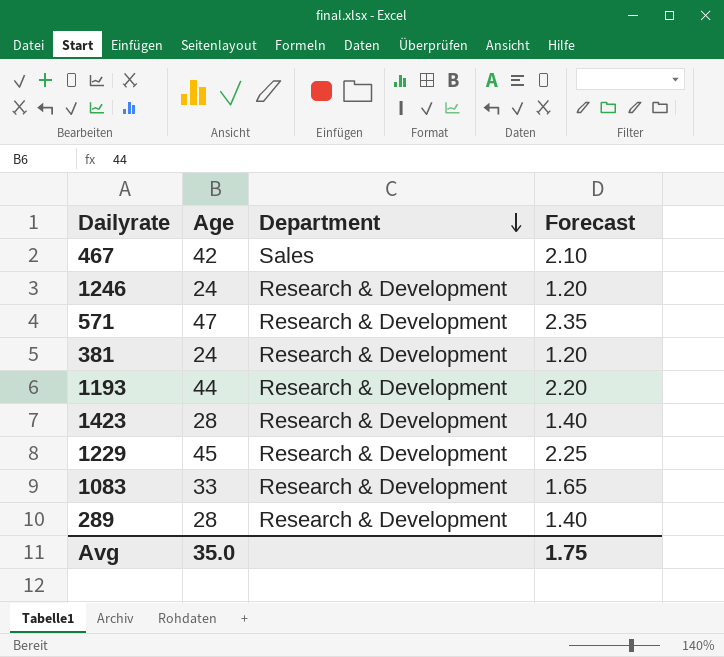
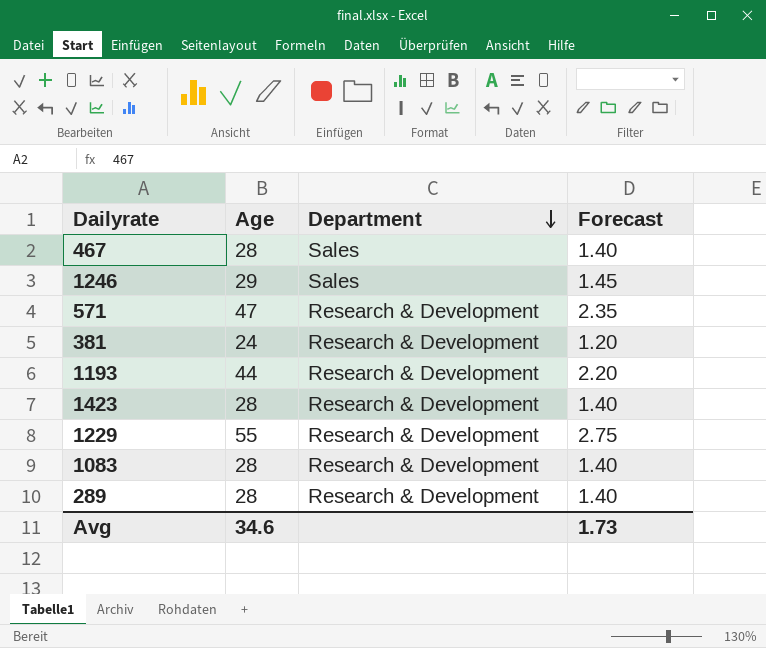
467 | Age: 42 -> 28
467 | Forecast: 2.10 -> 1.40
1246 | Age: 24 -> 29
1246 | Department: Research & Development -> Sales
1246 | Forecast: 1.20 -> 1.45
1229 | Age: 45 -> 55
1229 | Forecast: 2.25 -> 2.75
1083 | Age: 33 -> 28
1083 | Forecast: 1.65 -> 1.40
Avg | Age: 35.0 -> 34.6
Avg | Forecast: 1.75 -> 1.73

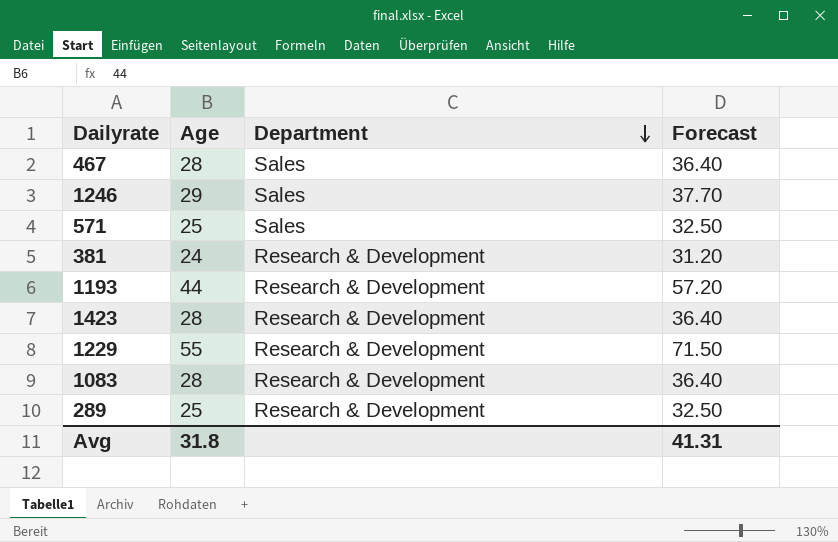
column Forecast | formula: [Age] * 0.05 -> [Age] * 1.3
571 | Age: 47 -> 25
571 | Department: Research & Development -> Sales
289 | Age: 28 -> 25
Avg | Age: 34.6 -> 31.8
Avg | Forecast: 1.73 -> 41.31

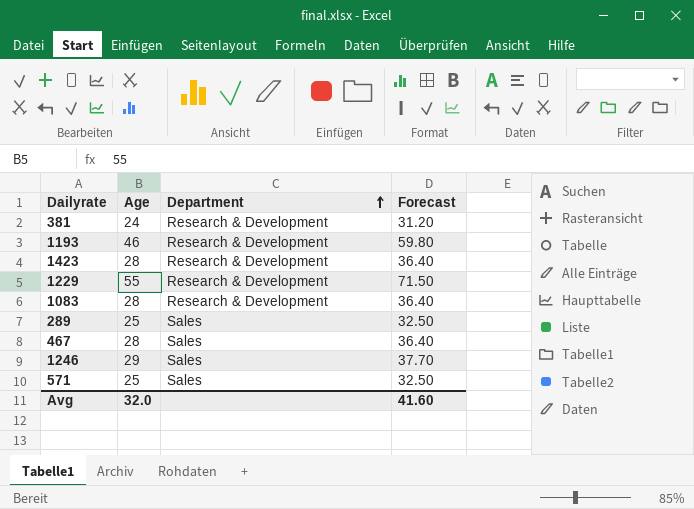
row order: Department descending -> Department ascending
1193 | Age: 44 -> 46
1193 | Forecast: 57.20 -> 59.80
289 | Department: Research & Development -> Sales
Avg | Age: 31.8 -> 32.0
Avg | Forecast: 41.31 -> 41.60

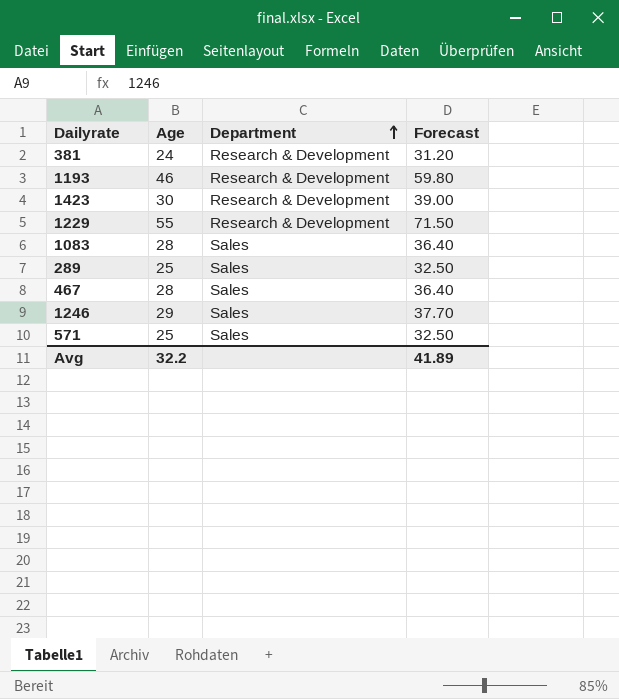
1423 | Age: 28 -> 30
1423 | Forecast: 36.40 -> 39.00
1083 | Department: Research & Development -> Sales
Avg | Age: 32.0 -> 32.2
Avg | Forecast: 41.60 -> 41.89

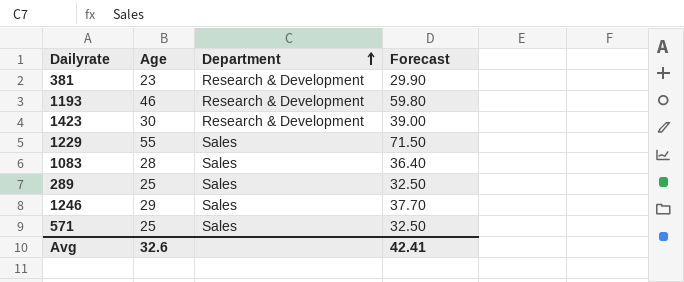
row 467: 28 | Sales | 36.40 -> none
381 | Age: 24 -> 23
381 | Forecast: 31.20 -> 29.90
1229 | Department: Research & Development -> Sales
Avg | Age: 32.2 -> 32.6
Avg | Forecast: 41.89 -> 42.41

